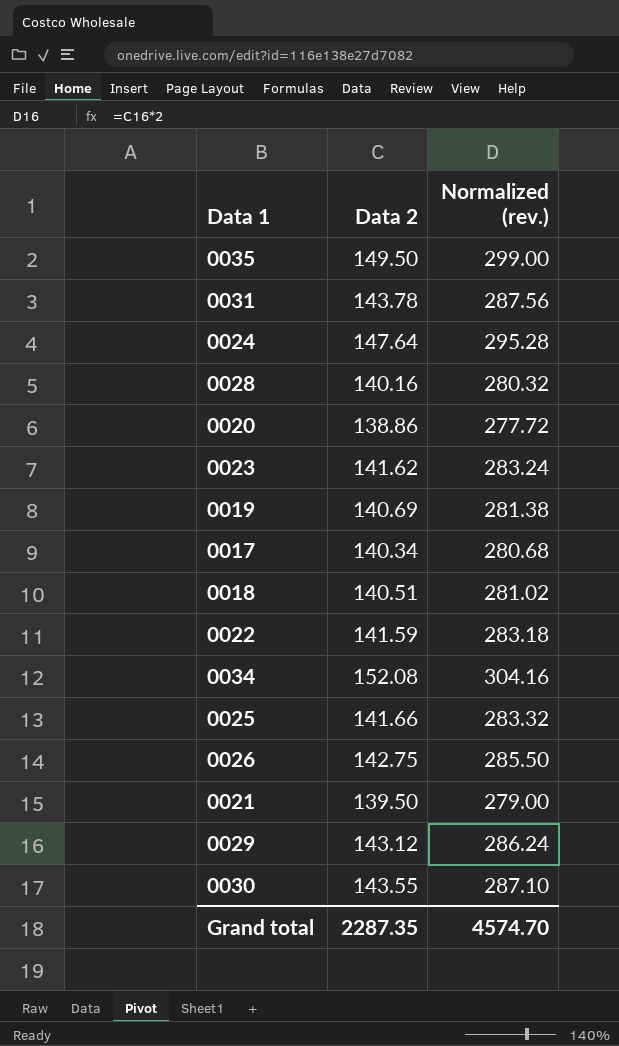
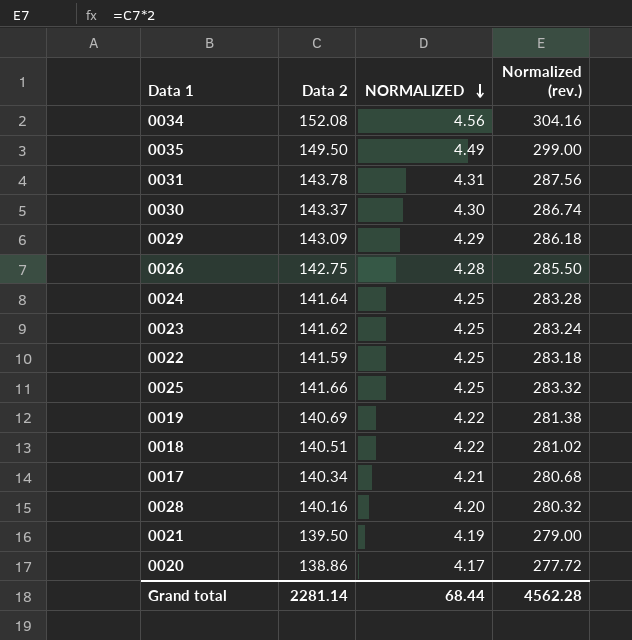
row order: none -> NORMALIZED descending
column NORMALIZED | formula: none -> [Data 2] * 0.03
0030 | Data 2: 143.55 -> 143.37
0030 | Normalized (rev.): 287.10 -> 286.74
0029 | Data 2: 143.12 -> 143.09
0029 | Normalized (rev.): 286.24 -> 286.18
0024 | Data 2: 147.64 -> 141.64
0024 | Normalized (rev.): 295.28 -> 283.28
Grand total | Data 2: 2287.35 -> 2281.14
Grand total | Normalized (rev.): 4574.70 -> 4562.28

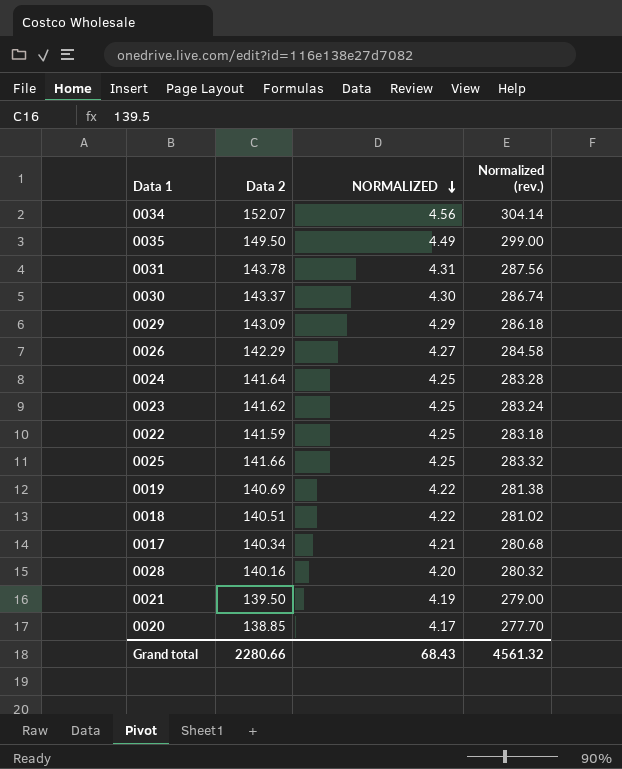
0034 | Data 2: 152.08 -> 152.07
0034 | Normalized (rev.): 304.16 -> 304.14
0026 | Data 2: 142.75 -> 142.29
0026 | NORMALIZED: 4.28 -> 4.27
0026 | Normalized (rev.): 285.50 -> 284.58
0020 | Data 2: 138.86 -> 138.85
0020 | Normalized (rev.): 277.72 -> 277.70
Grand total | Data 2: 2281.14 -> 2280.66
Grand total | NORMALIZED: 68.44 -> 68.43
Grand total | Normalized (rev.): 4562.28 -> 4561.32

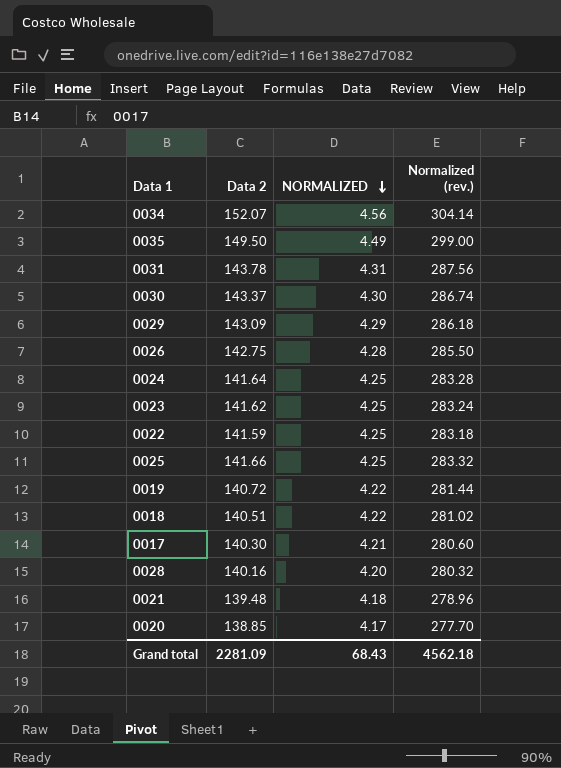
0026 | Data 2: 142.29 -> 142.75
0026 | NORMALIZED: 4.27 -> 4.28
0026 | Normalized (rev.): 284.58 -> 285.50
0019 | Data 2: 140.69 -> 140.72
0019 | Normalized (rev.): 281.38 -> 281.44
0017 | Data 2: 140.34 -> 140.30
0017 | Normalized (rev.): 280.68 -> 280.60
0021 | Data 2: 139.50 -> 139.48
0021 | NORMALIZED: 4.19 -> 4.18
0021 | Normalized (rev.): 279.00 -> 278.96
Grand total | Data 2: 2280.66 -> 2281.09
Grand total | Normalized (rev.): 4561.32 -> 4562.18

